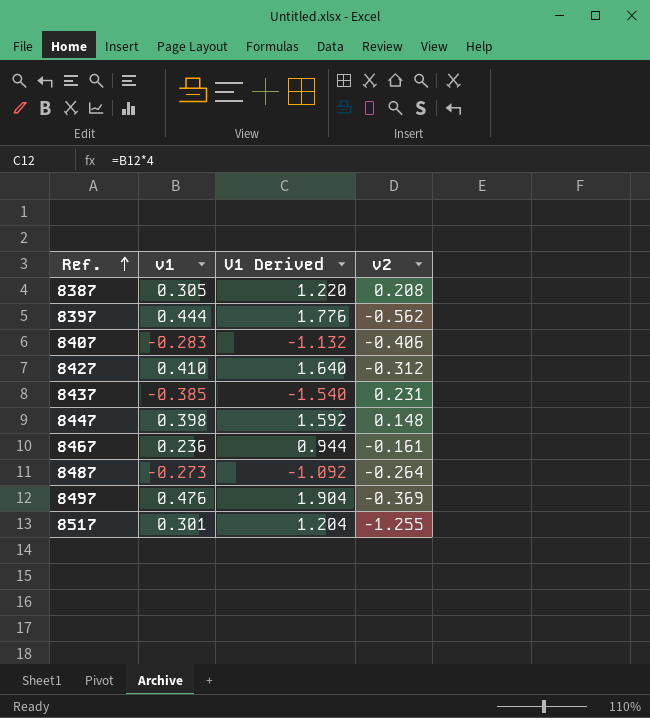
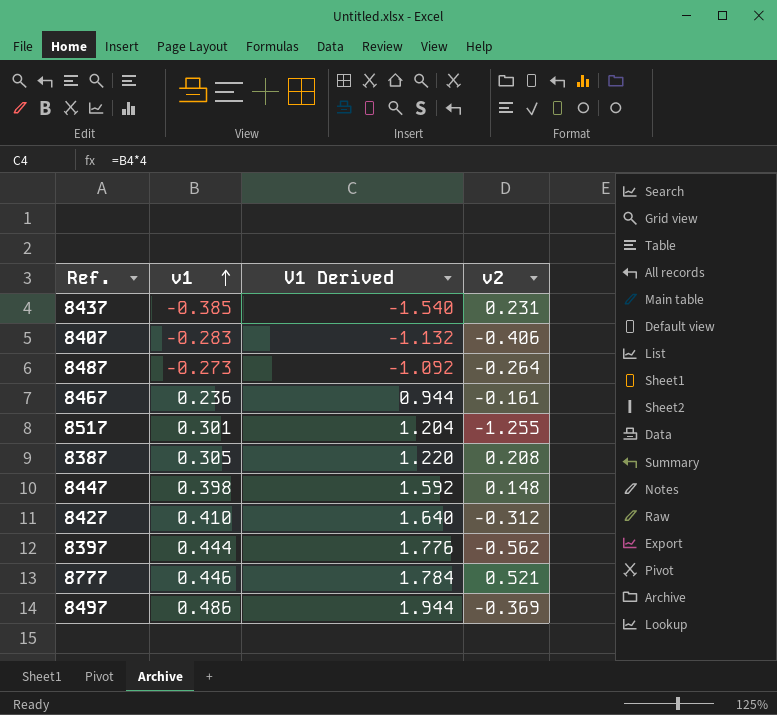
row order: Ref. ascending -> v1 ascending
row 8777: none -> 0.446 | 1.784 | 0.521
8497 | v1: 0.476 -> 0.486
8497 | V1 Derived: 1.904 -> 1.944

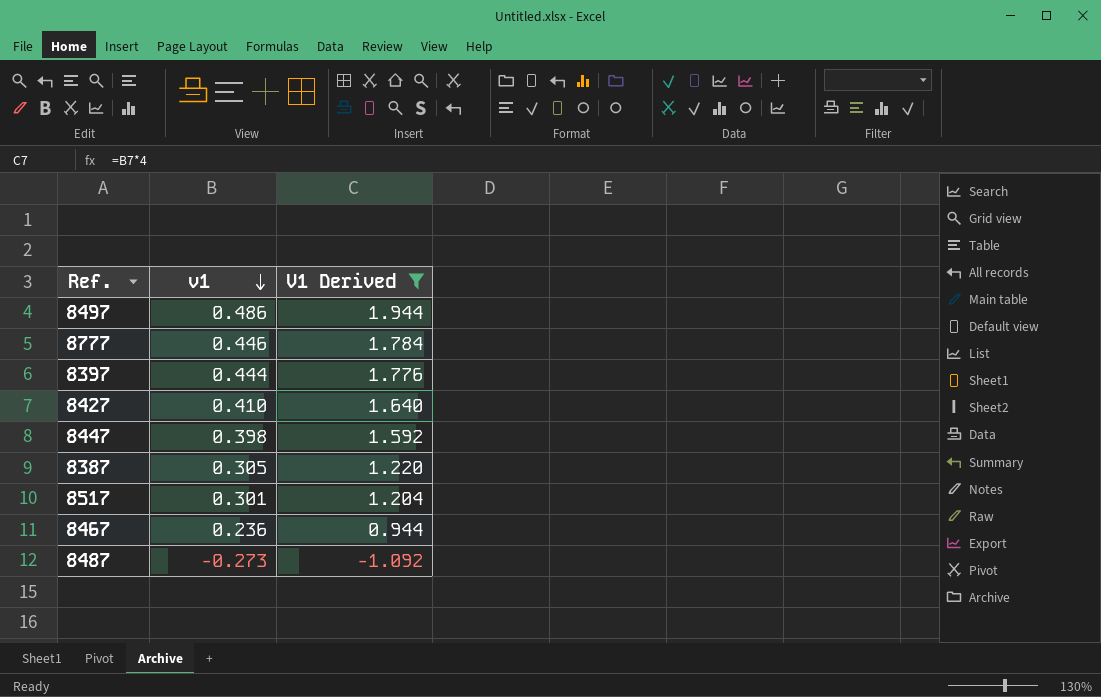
filter: none -> V1 Derived >= -1.092
row order: v1 ascending -> v1 descending
column v2 | position: 4 -> none

